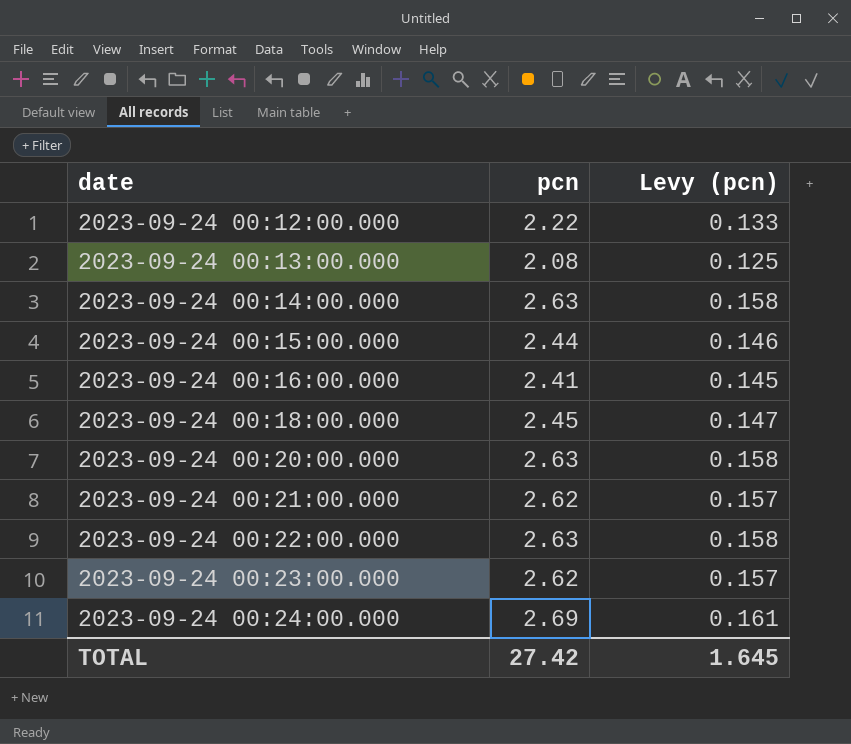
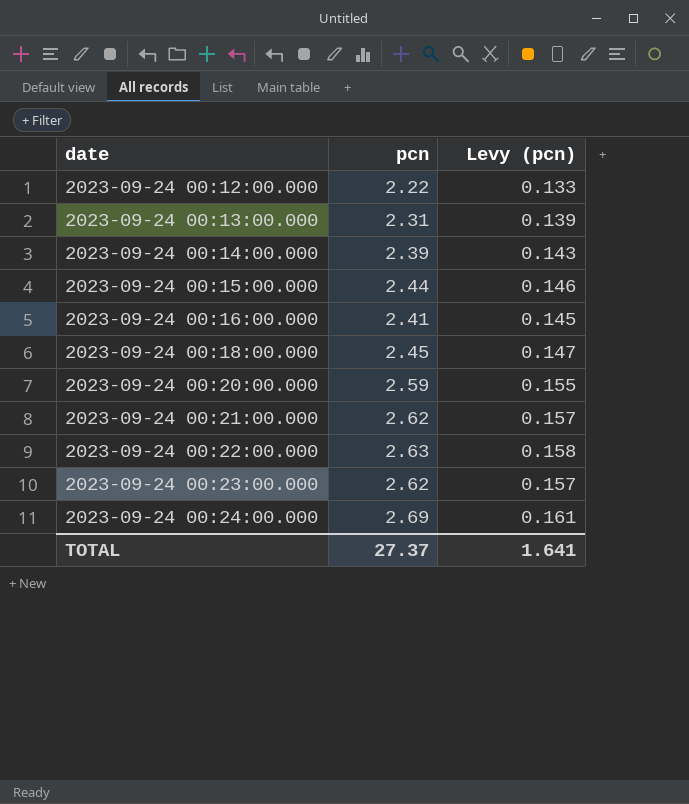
2023-09-24 00:13:00.000 | pcn: 2.08 -> 2.31
2023-09-24 00:13:00.000 | Levy (pcn): 0.125 -> 0.139
2023-09-24 00:14:00.000 | pcn: 2.63 -> 2.39
2023-09-24 00:14:00.000 | Levy (pcn): 0.158 -> 0.143
2023-09-24 00:20:00.000 | pcn: 2.63 -> 2.59
2023-09-24 00:20:00.000 | Levy (pcn): 0.158 -> 0.155
TOTAL | pcn: 27.42 -> 27.37
TOTAL | Levy (pcn): 1.645 -> 1.641

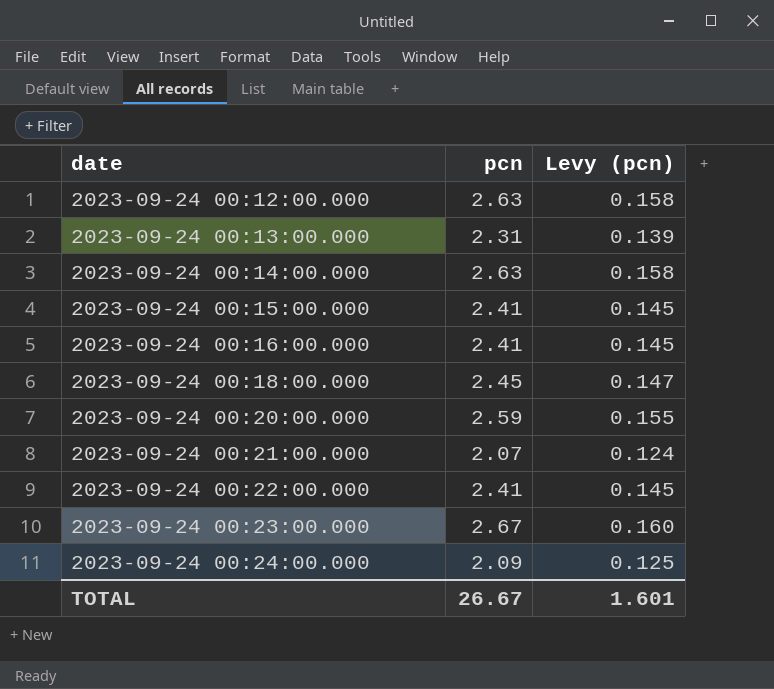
2023-09-24 00:12:00.000 | pcn: 2.22 -> 2.63
2023-09-24 00:12:00.000 | Levy (pcn): 0.133 -> 0.158
2023-09-24 00:14:00.000 | pcn: 2.39 -> 2.63
2023-09-24 00:14:00.000 | Levy (pcn): 0.143 -> 0.158
2023-09-24 00:15:00.000 | pcn: 2.44 -> 2.41
2023-09-24 00:15:00.000 | Levy (pcn): 0.146 -> 0.145
2023-09-24 00:21:00.000 | pcn: 2.62 -> 2.07
2023-09-24 00:21:00.000 | Levy (pcn): 0.157 -> 0.124
2023-09-24 00:22:00.000 | pcn: 2.63 -> 2.41
2023-09-24 00:22:00.000 | Levy (pcn): 0.158 -> 0.145
2023-09-24 00:23:00.000 | pcn: 2.62 -> 2.67
2023-09-24 00:23:00.000 | Levy (pcn): 0.157 -> 0.160
2023-09-24 00:24:00.000 | pcn: 2.69 -> 2.09
2023-09-24 00:24:00.000 | Levy (pcn): 0.161 -> 0.125
TOTAL | pcn: 27.37 -> 26.67
TOTAL | Levy (pcn): 1.641 -> 1.601

